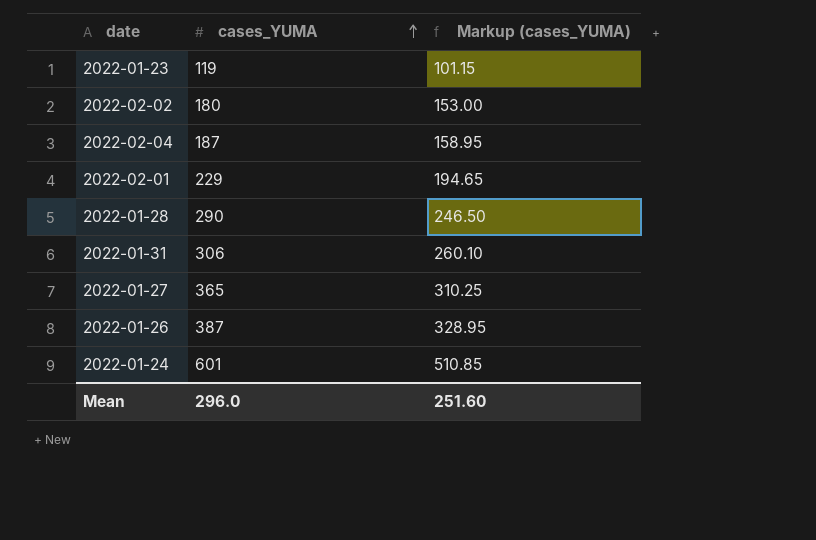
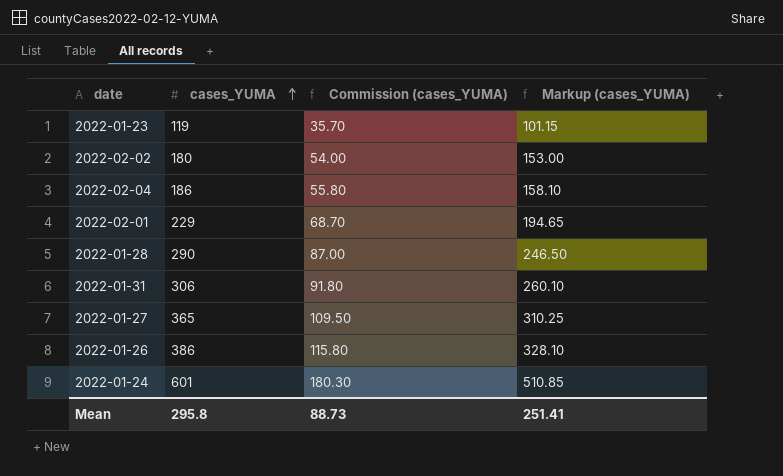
column Commission (cases_YUMA) | formula: none -> [cases_YUMA] * 0.3
2022-02-04 | cases_YUMA: 187 -> 186
2022-02-04 | Markup (cases_YUMA): 158.95 -> 158.10
2022-01-26 | cases_YUMA: 387 -> 386
2022-01-26 | Markup (cases_YUMA): 328.95 -> 328.10
Mean | cases_YUMA: 296.0 -> 295.8
Mean | Markup (cases_YUMA): 251.60 -> 251.41

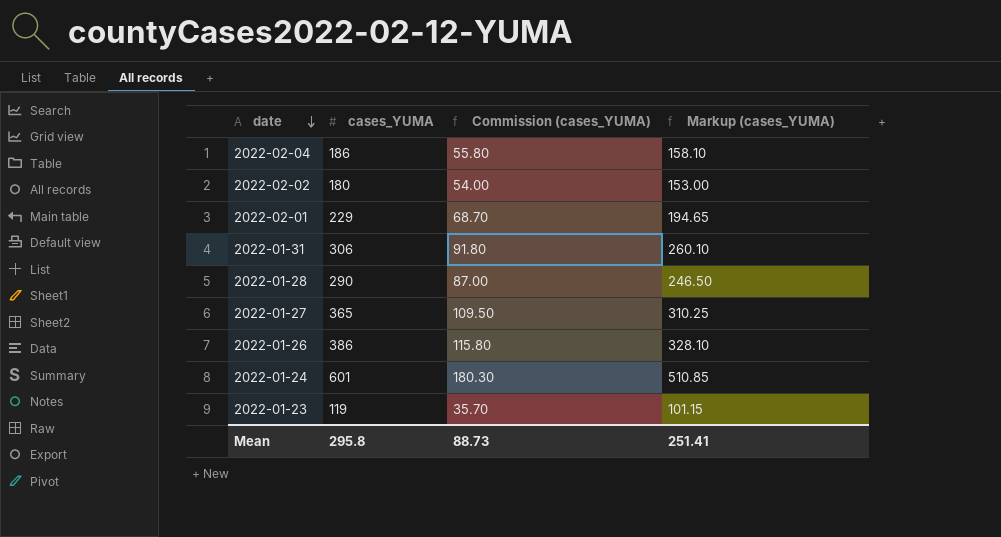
row order: cases_YUMA ascending -> date descending

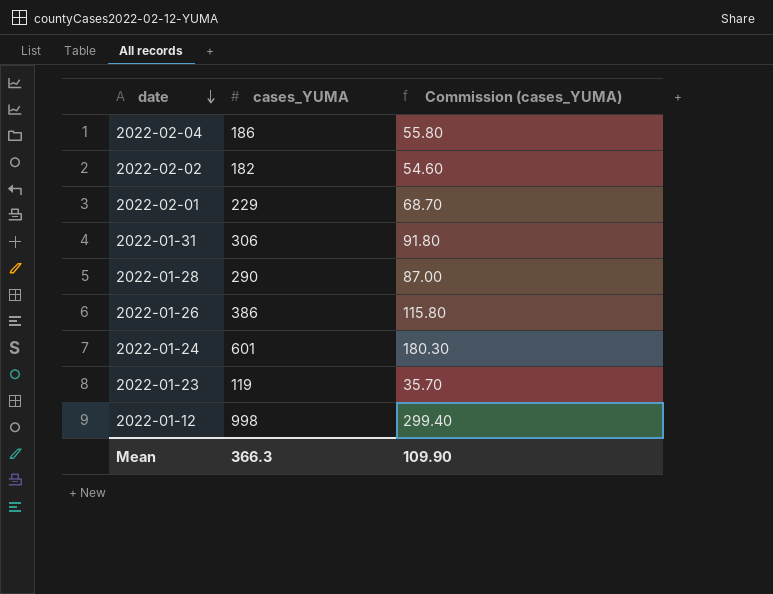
column Markup (cases_YUMA) | formula: [cases_YUMA] * 0.85 -> none
row 2022-01-27: 365 | 109.50 | 310.25 -> none
2022-02-02 | cases_YUMA: 180 -> 182
2022-02-02 | Commission (cases_YUMA): 54.00 -> 54.60
row 2022-01-12: none -> 998 | 299.40
Mean | cases_YUMA: 295.8 -> 366.3
Mean | Commission (cases_YUMA): 88.73 -> 109.90

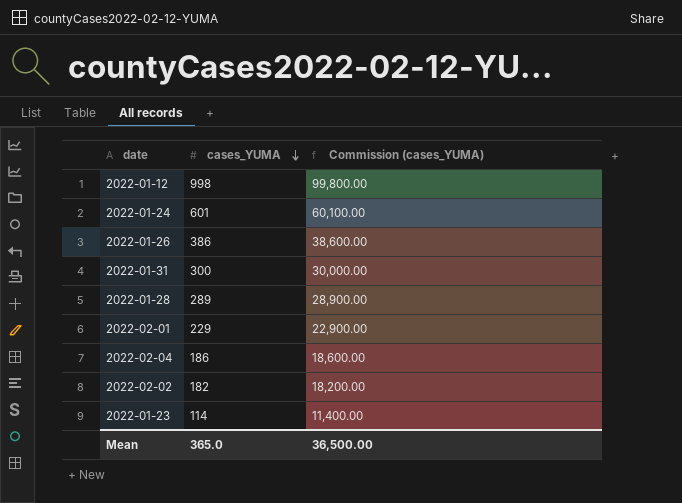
row order: date descending -> cases_YUMA descending
column Commission (cases_YUMA) | formula: [cases_YUMA] * 0.3 -> [cases_YUMA] * 100
2022-01-31 | cases_YUMA: 306 -> 300
2022-01-28 | cases_YUMA: 290 -> 289
2022-01-23 | cases_YUMA: 119 -> 114
Mean | cases_YUMA: 366.3 -> 365.0
Mean | Commission (cases_YUMA): 109.90 -> 36,500.00

